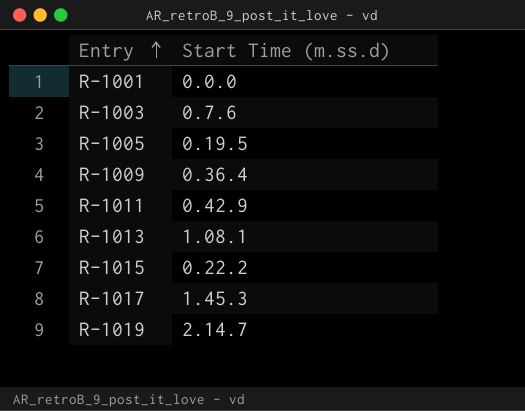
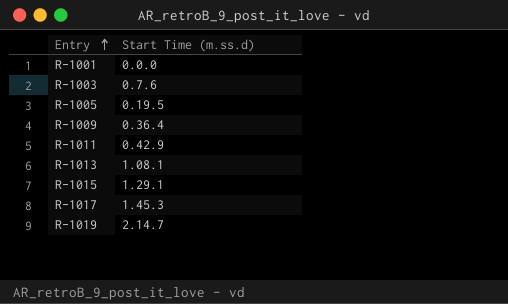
R-1015 | Start Time (m.ss.d): 0.22.2 -> 1.29.1

